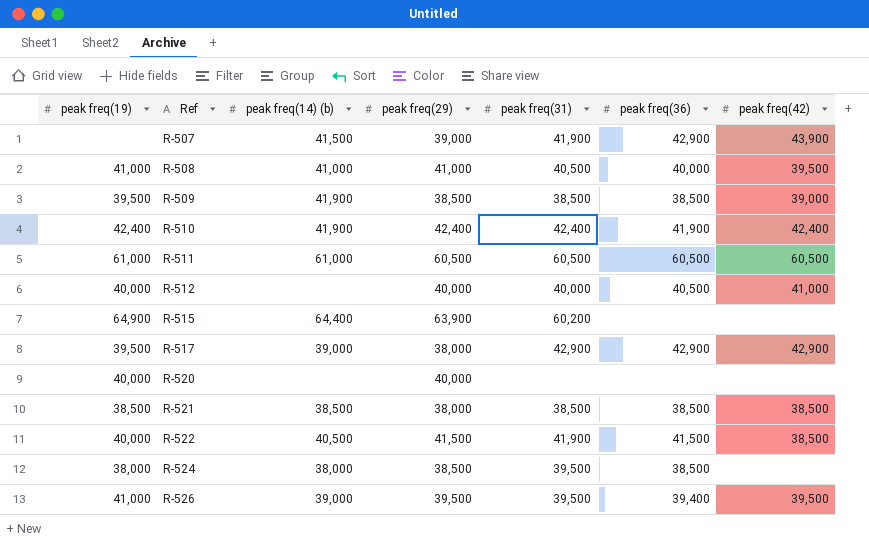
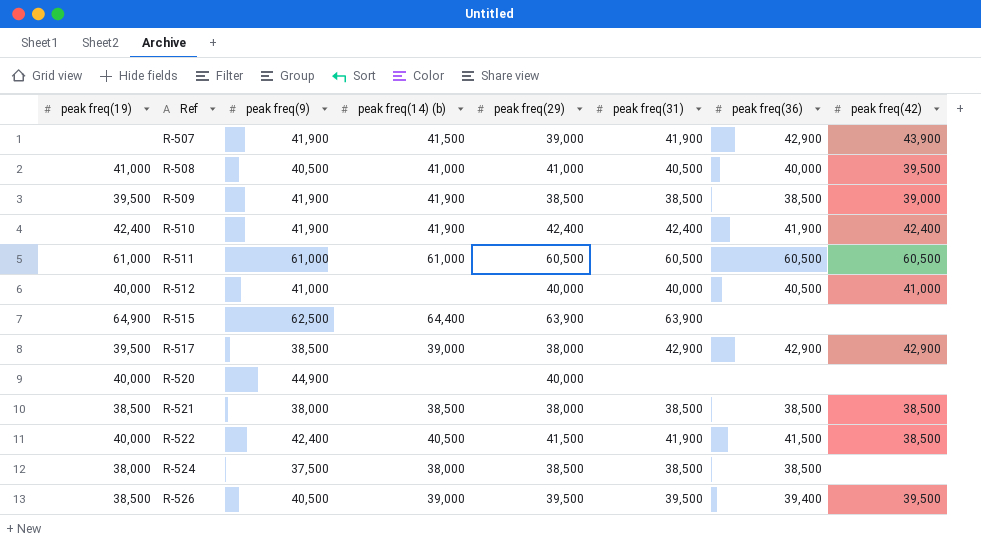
column peak freq(9) | position: none -> 3
R-515 | peak freq(31): 60,200 -> 63,900
R-524 | peak freq(31): 39,500 -> 38,500
R-526 | peak freq(19): 41,000 -> 38,500

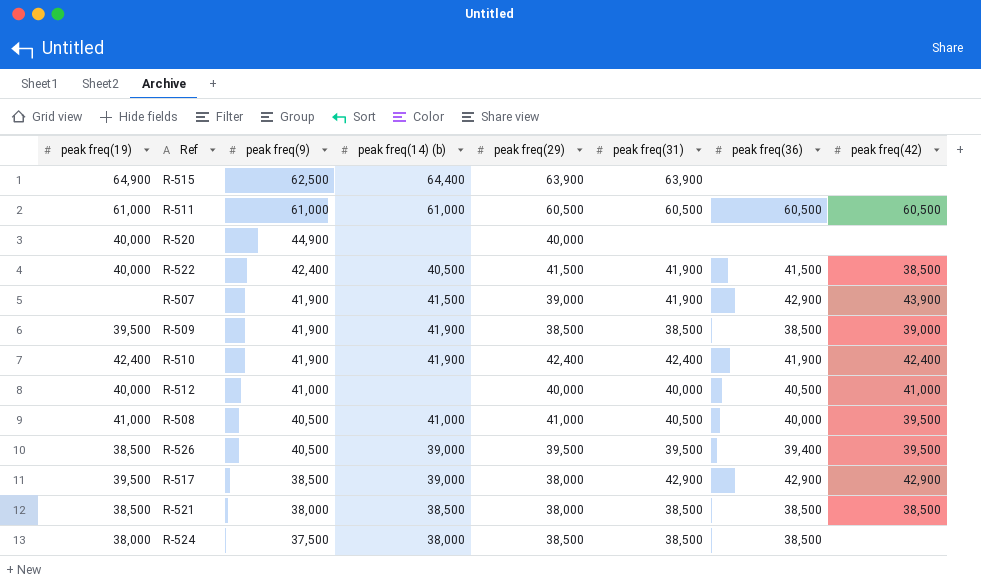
row order: Ref ascending -> peak freq(9) descending

